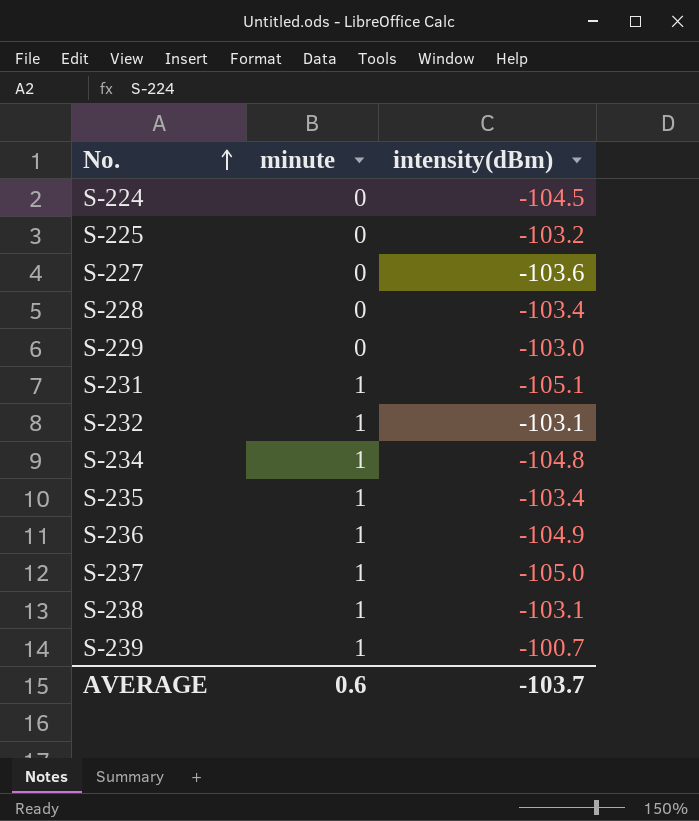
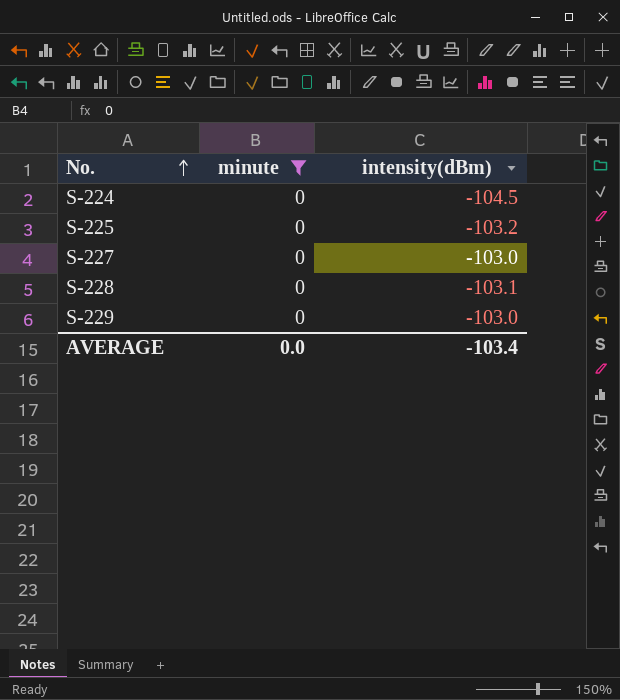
filter: none -> minute = 0
S-227 | intensity(dBm): -103.6 -> -103.0
S-228 | intensity(dBm): -103.4 -> -103.1
AVERAGE | minute: 0.6 -> 0.0
AVERAGE | intensity(dBm): -103.7 -> -103.4

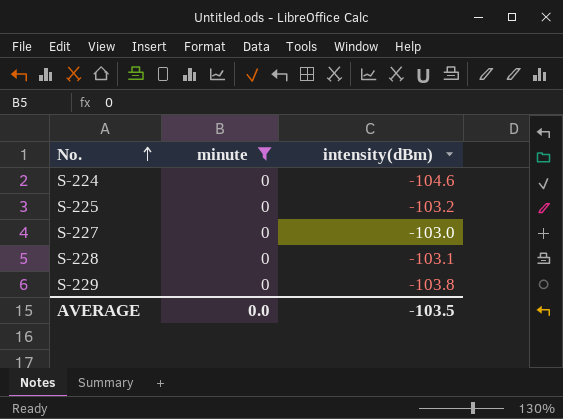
S-224 | intensity(dBm): -104.5 -> -104.6
S-229 | intensity(dBm): -103.0 -> -103.8
AVERAGE | intensity(dBm): -103.4 -> -103.5

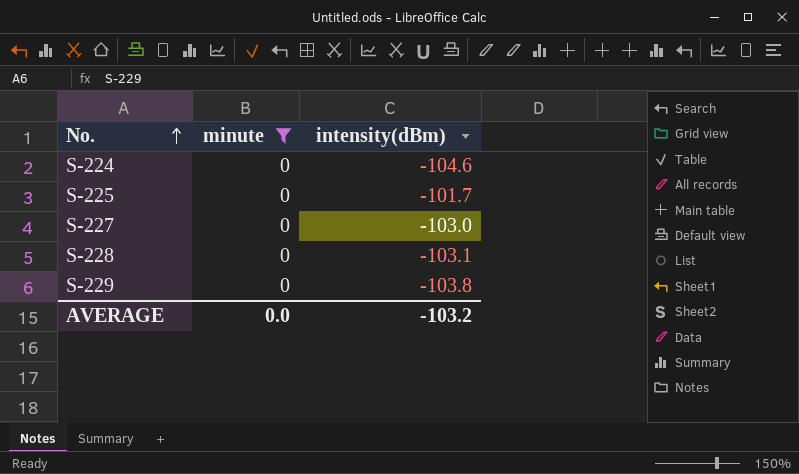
S-225 | intensity(dBm): -103.2 -> -101.7
AVERAGE | intensity(dBm): -103.5 -> -103.2

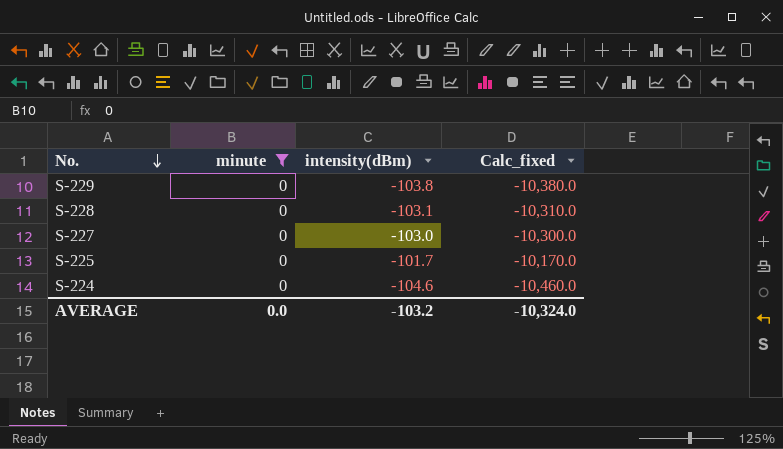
row order: No. ascending -> No. descending
column Calc_fixed | formula: none -> [intensity(dBm)] * 100

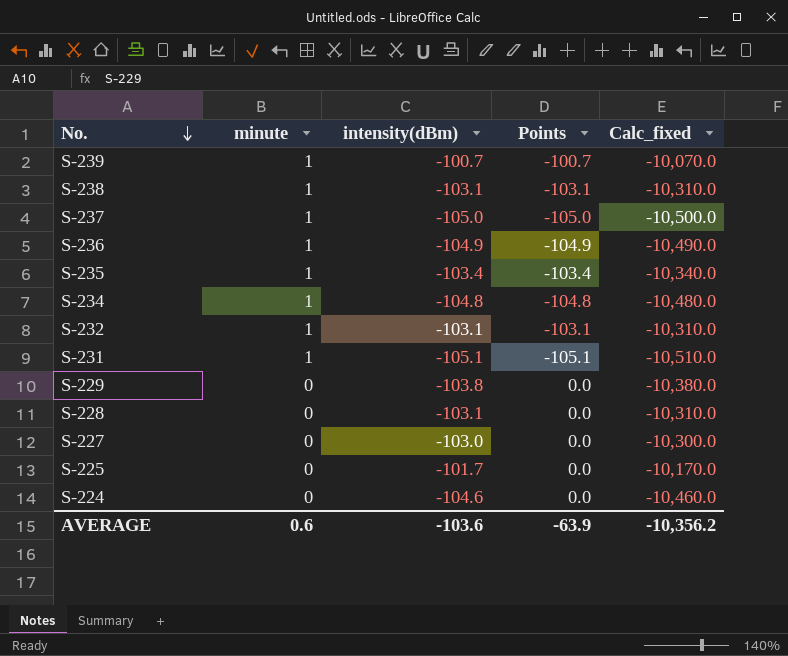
filter: minute = 0 -> none
column Points | formula: none -> [minute] * [intensity(dBm)]
AVERAGE | minute: 0.0 -> 0.6
AVERAGE | intensity(dBm): -103.2 -> -103.6
AVERAGE | Calc_fixed: -10,324.0 -> -10,356.2

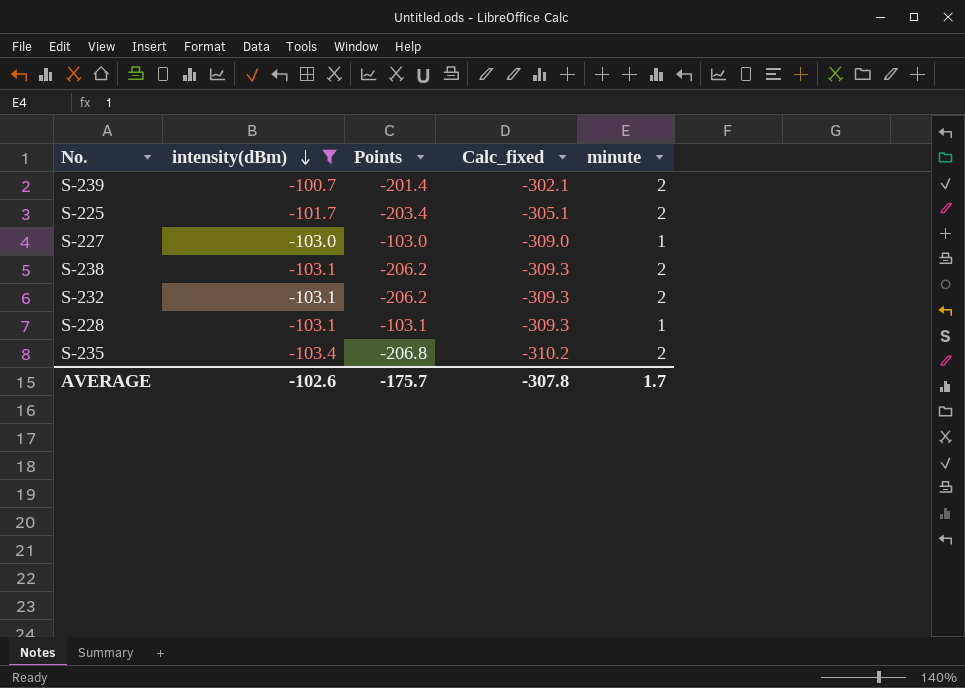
filter: none -> intensity(dBm) >= -103.4
row order: No. descending -> intensity(dBm) descending
column Calc_fixed | formula: [intensity(dBm)] * 100 -> [intensity(dBm)] * 3
column minute | position: 2 -> 5
S-239 | Points: -100.7 -> -201.4
S-239 | minute: 1 -> 2
S-225 | Points: 0.0 -> -203.4
S-225 | minute: 0 -> 2
S-227 | Points: 0.0 -> -103.0
S-227 | minute: 0 -> 1
S-238 | Points: -103.1 -> -206.2
S-238 | minute: 1 -> 2
S-232 | Points: -103.1 -> -206.2
S-232 | minute: 1 -> 2
S-228 | Points: 0.0 -> -103.1
S-228 | minute: 0 -> 1
S-235 | Points: -103.4 -> -206.8
S-235 | minute: 1 -> 2
AVERAGE | intensity(dBm): -103.6 -> -102.6
AVERAGE | Points: -63.9 -> -175.7
AVERAGE | Calc_fixed: -10,356.2 -> -307.8
AVERAGE | minute: 0.6 -> 1.7

